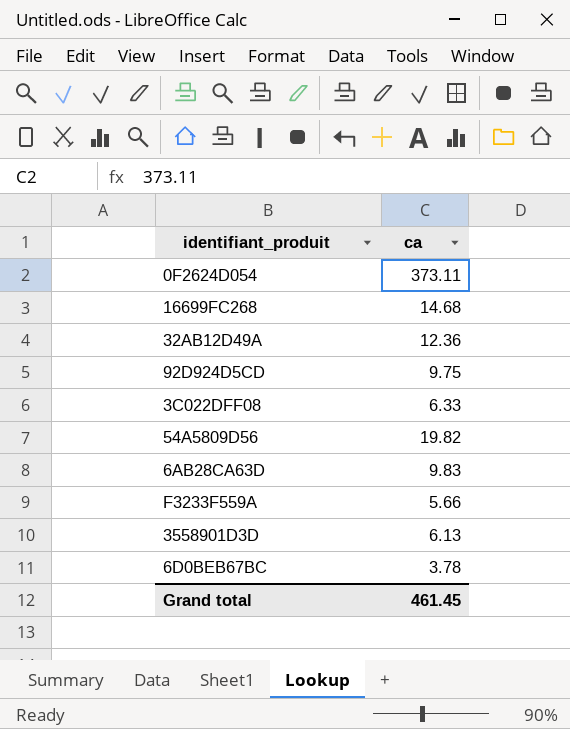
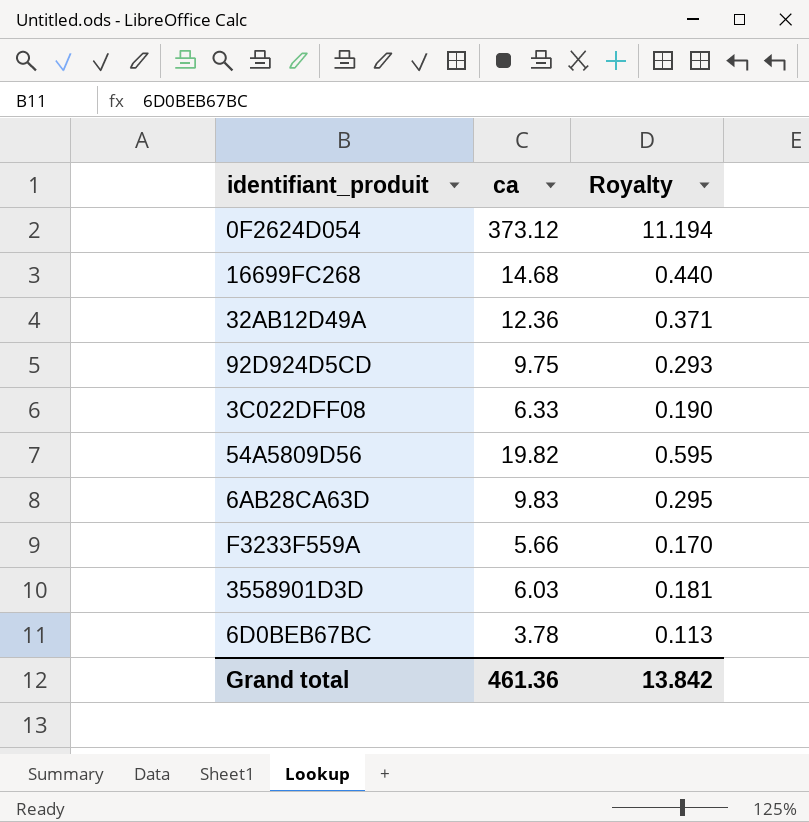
column Royalty | formula: none -> [ca] * 0.03
0F2624D054 | ca: 373.11 -> 373.12
3558901D3D | ca: 6.13 -> 6.03
Grand total | ca: 461.45 -> 461.36

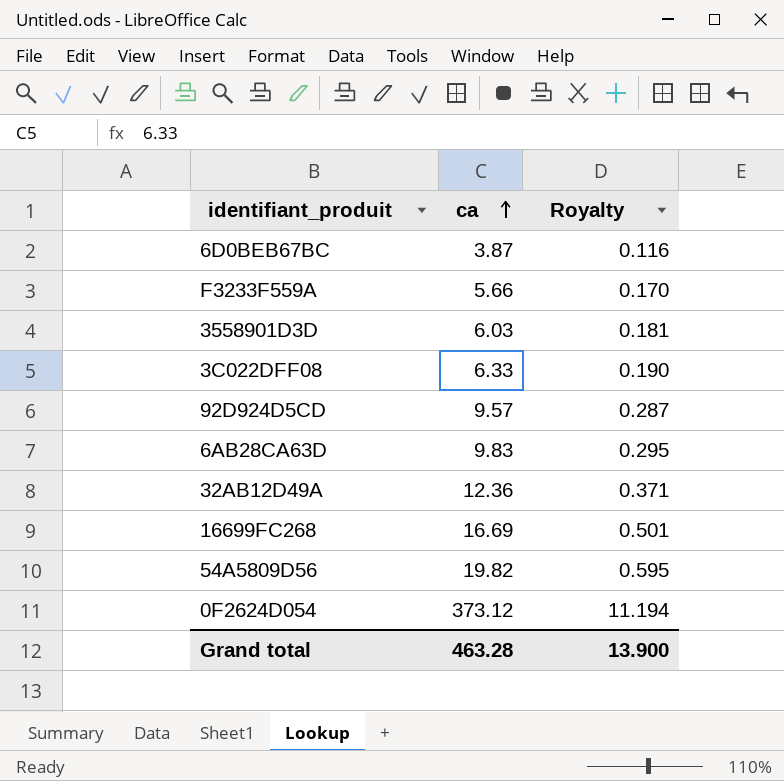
row order: none -> ca ascending
6D0BEB67BC | ca: 3.78 -> 3.87
6D0BEB67BC | Royalty: 0.113 -> 0.116
92D924D5CD | ca: 9.75 -> 9.57
92D924D5CD | Royalty: 0.293 -> 0.287
16699FC268 | ca: 14.68 -> 16.69
16699FC268 | Royalty: 0.440 -> 0.501
Grand total | ca: 461.36 -> 463.28
Grand total | Royalty: 13.842 -> 13.900

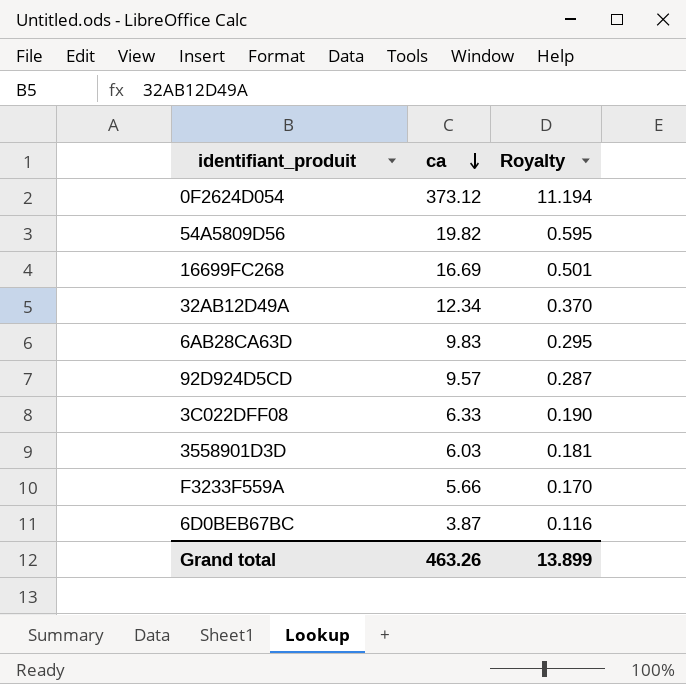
row order: ca ascending -> ca descending
32AB12D49A | ca: 12.36 -> 12.34
32AB12D49A | Royalty: 0.371 -> 0.370
Grand total | ca: 463.28 -> 463.26
Grand total | Royalty: 13.900 -> 13.899

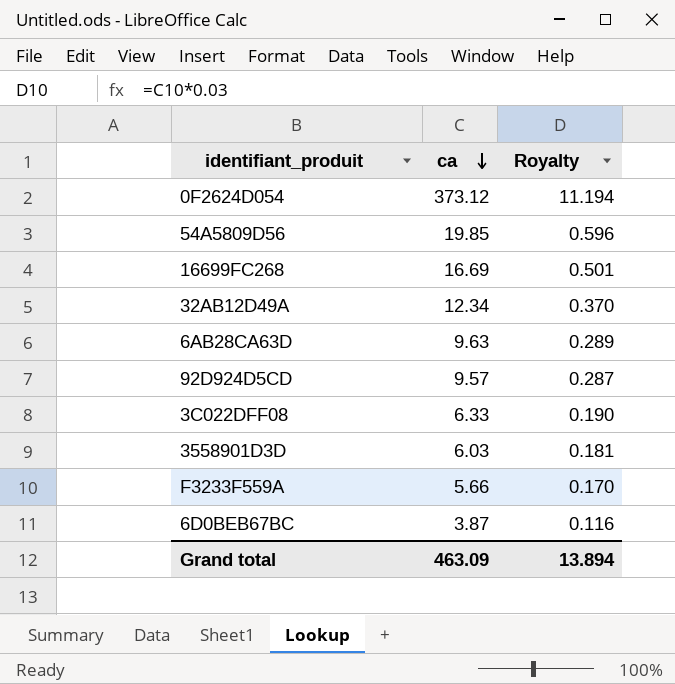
54A5809D56 | ca: 19.82 -> 19.85
54A5809D56 | Royalty: 0.595 -> 0.596
6AB28CA63D | ca: 9.83 -> 9.63
6AB28CA63D | Royalty: 0.295 -> 0.289
Grand total | ca: 463.26 -> 463.09
Grand total | Royalty: 13.899 -> 13.894

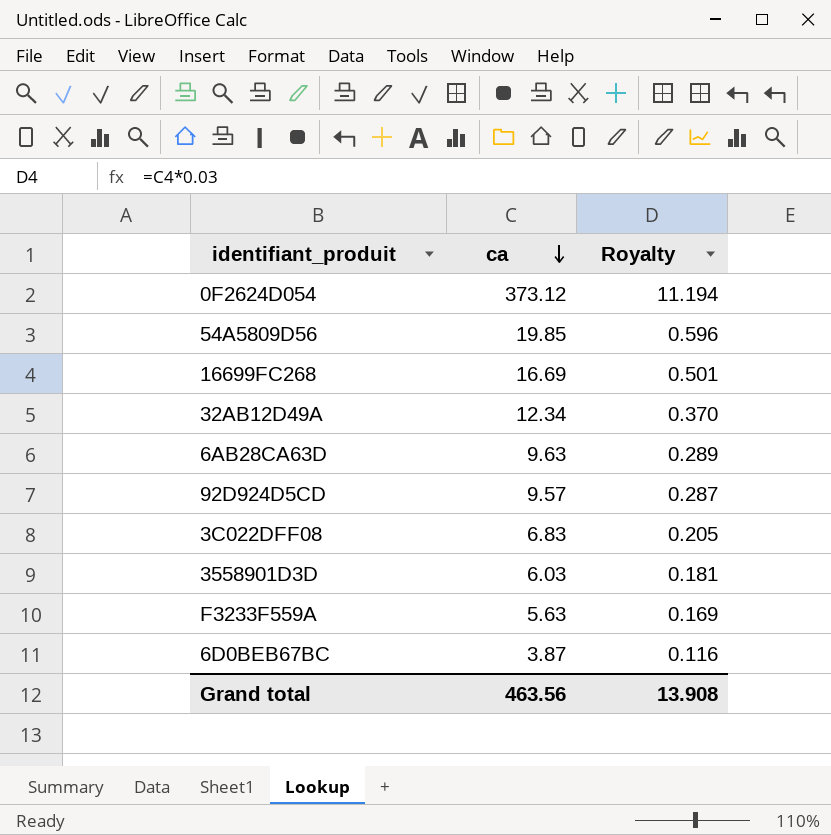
3C022DFF08 | ca: 6.33 -> 6.83
3C022DFF08 | Royalty: 0.190 -> 0.205
F3233F559A | ca: 5.66 -> 5.63
F3233F559A | Royalty: 0.170 -> 0.169
Grand total | ca: 463.09 -> 463.56
Grand total | Royalty: 13.894 -> 13.908

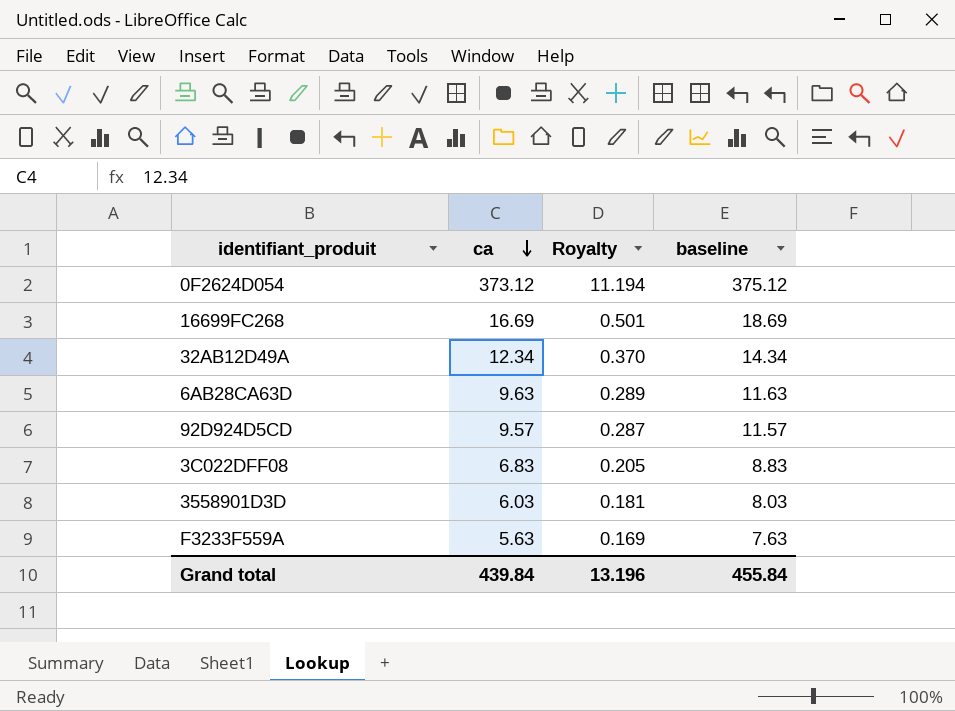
column baseline | formula: none -> [ca] + 2
row 54A5809D56: 19.85 | 0.596 -> none
row 6D0BEB67BC: 3.87 | 0.116 -> none
Grand total | ca: 463.56 -> 439.84
Grand total | Royalty: 13.908 -> 13.196

